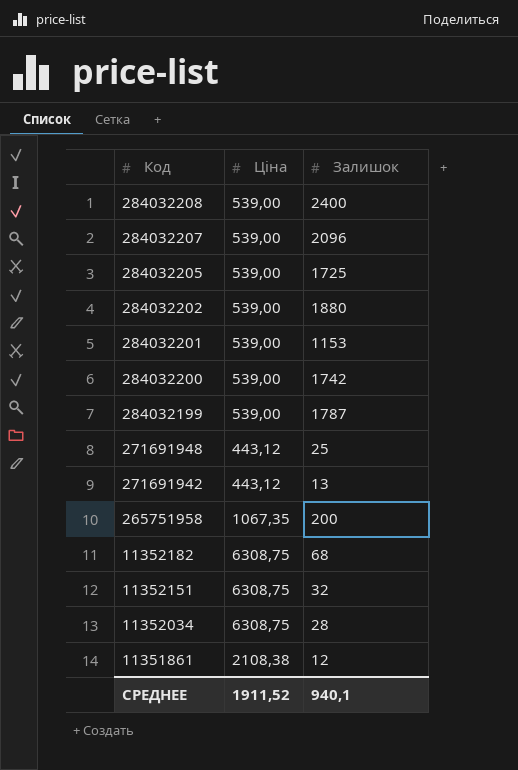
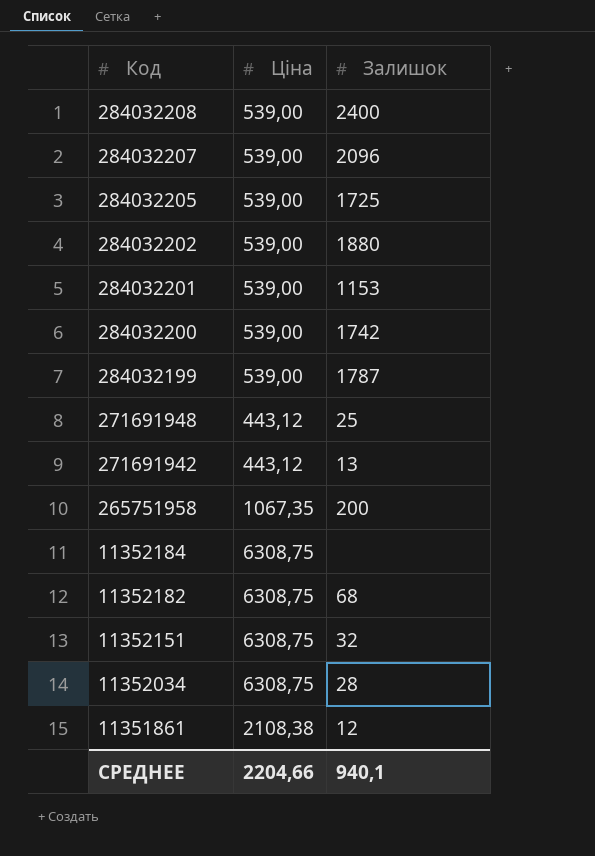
row 11352184: none -> 6308,75 | none
СРЕДНЕЕ | Ціна: 1911,52 -> 2204,66

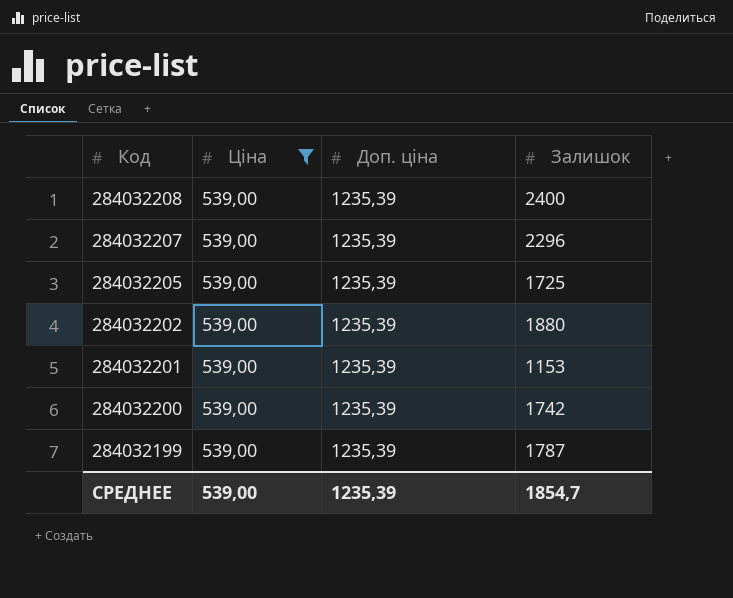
filter: none -> Ціна = 539,00
column Доп. ціна | position: none -> 3
284032207 | Залишок: 2096 -> 2296
СРЕДНЕЕ | Ціна: 2204,66 -> 539,00
СРЕДНЕЕ | Залишок: 940,1 -> 1854,7

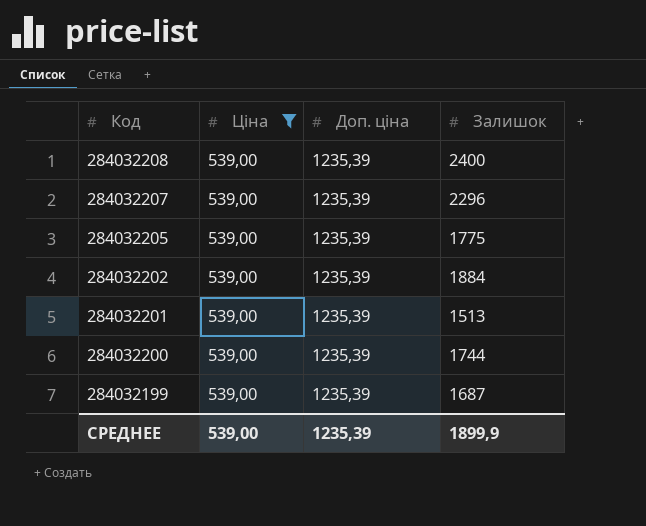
284032205 | Залишок: 1725 -> 1775
284032202 | Залишок: 1880 -> 1884
284032201 | Залишок: 1153 -> 1513
284032200 | Залишок: 1742 -> 1744
284032199 | Залишок: 1787 -> 1687
СРЕДНЕЕ | Залишок: 1854,7 -> 1899,9

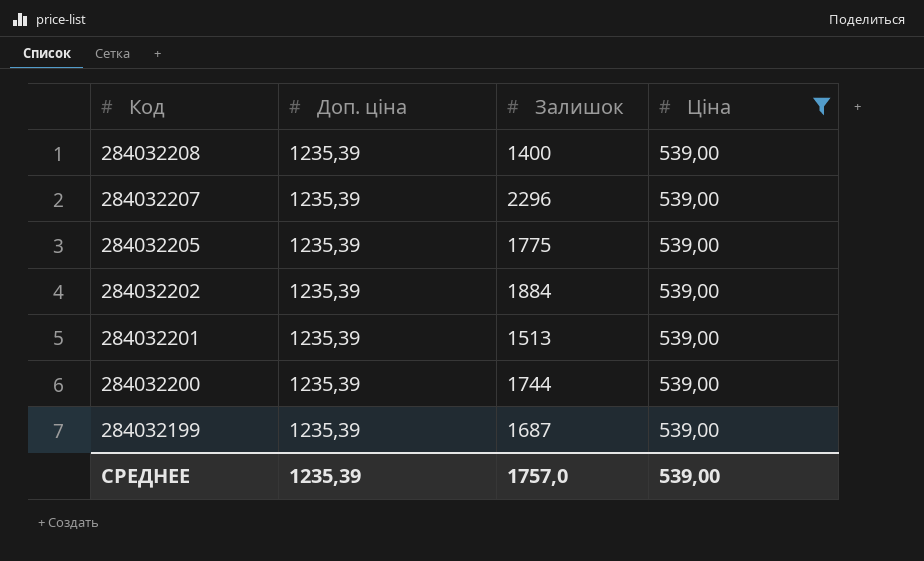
column Ціна | position: 2 -> 4
284032208 | Залишок: 2400 -> 1400
СРЕДНЕЕ | Залишок: 1899,9 -> 1757,0

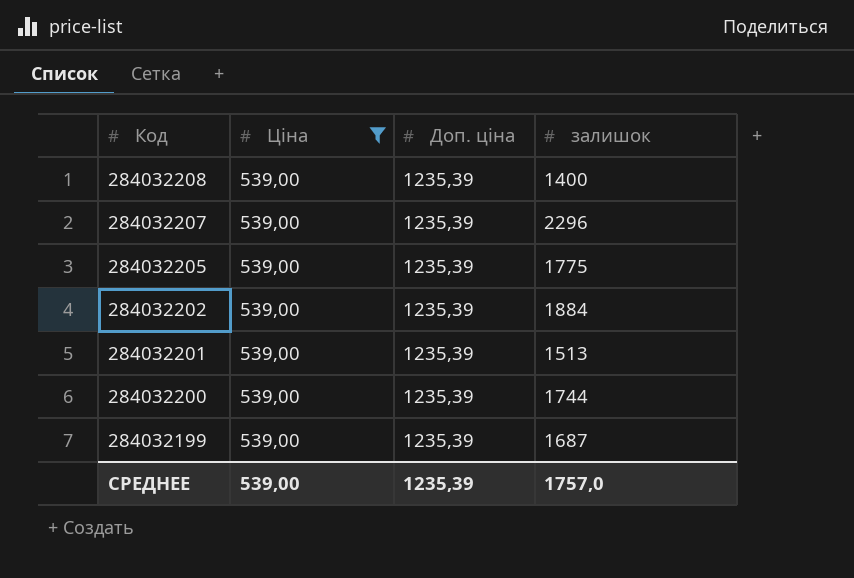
column Ціна | position: 4 -> 2
column name: Залишок -> залишок

